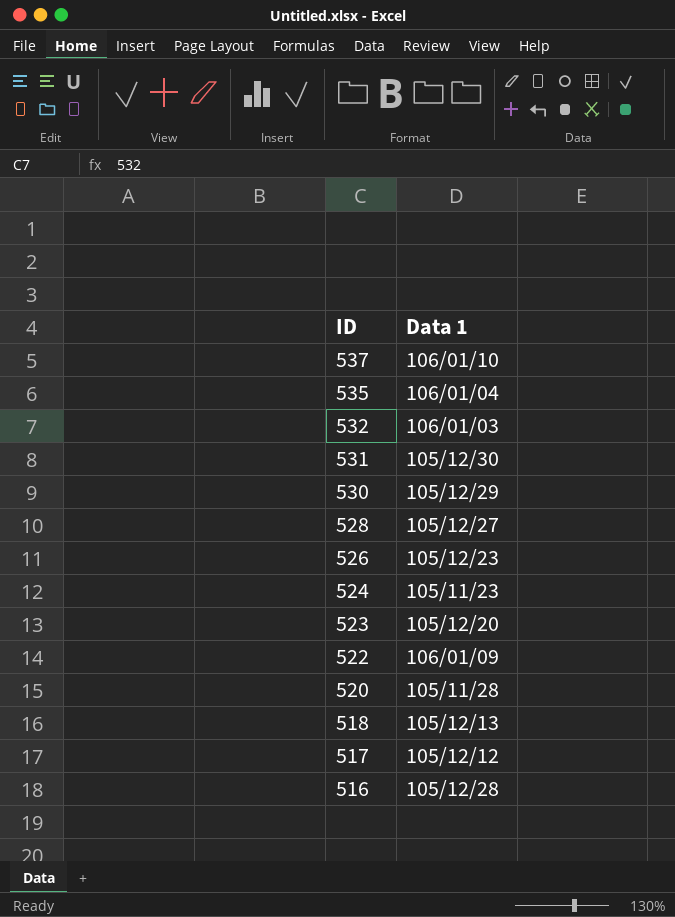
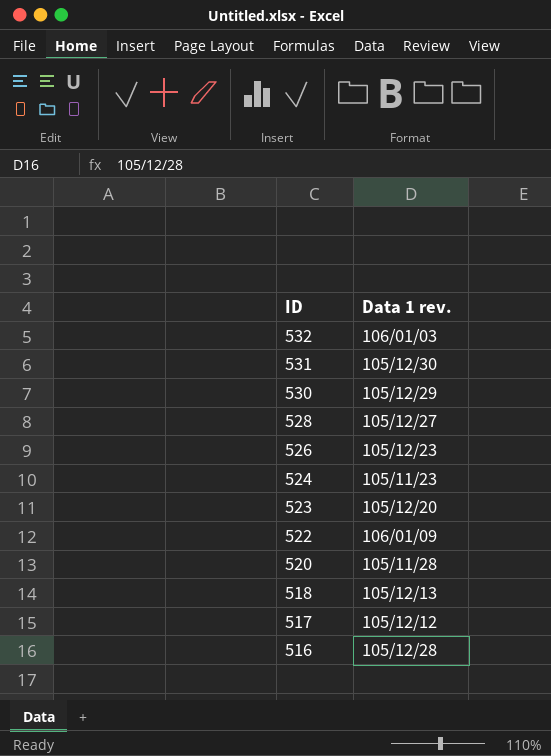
column name: Data 1 -> Data 1 rev.
row 537: 106/01/10 -> none
row 535: 106/01/04 -> none

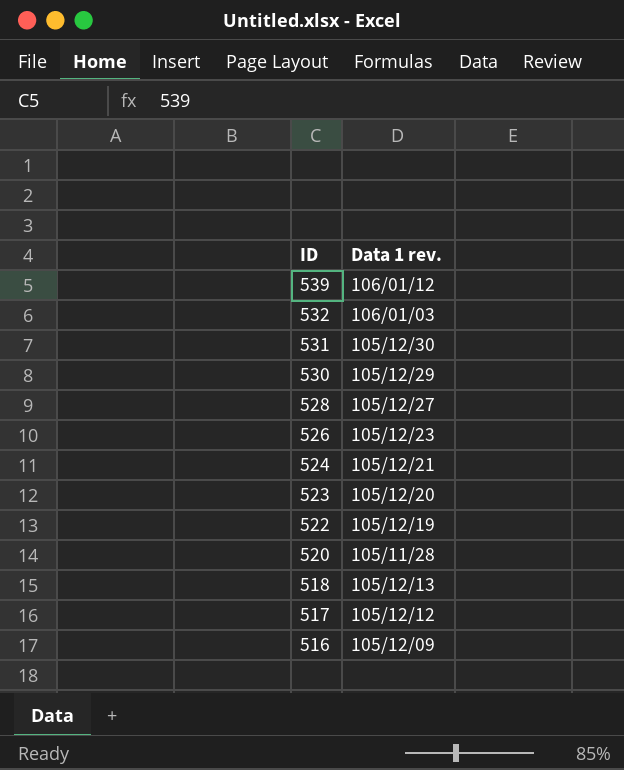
row 539: none -> 106/01/12
524 | Data 1 rev.: 105/11/23 -> 105/12/21
522 | Data 1 rev.: 106/01/09 -> 105/12/19
516 | Data 1 rev.: 105/12/28 -> 105/12/09

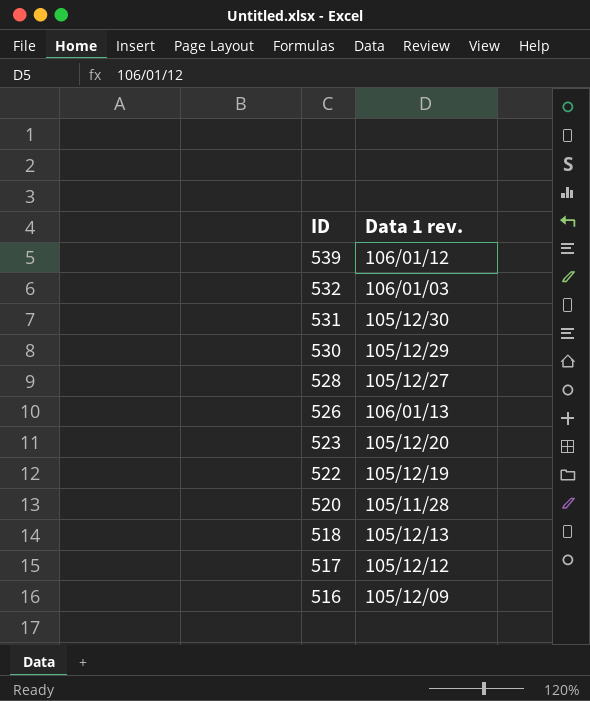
row 524: 105/12/21 -> none
526 | Data 1 rev.: 105/12/23 -> 106/01/13

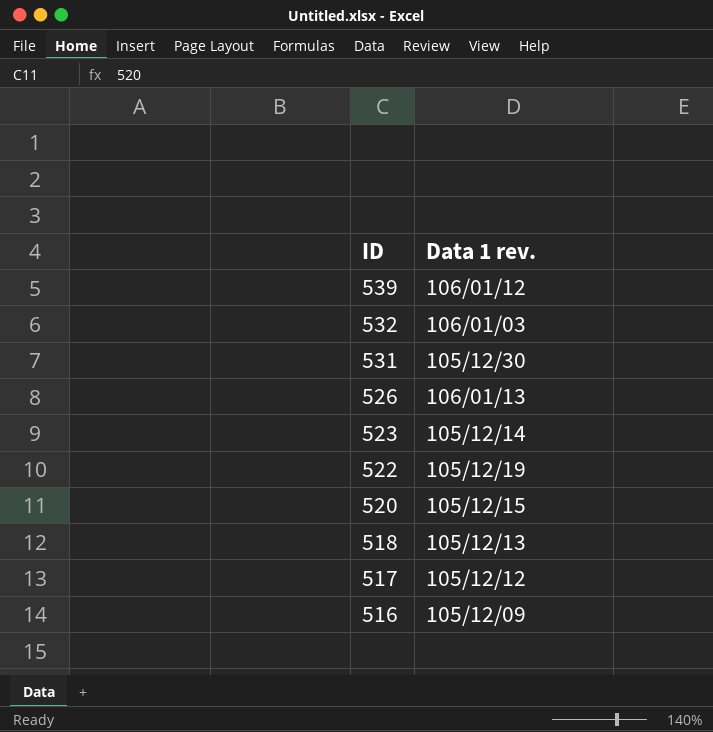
row 530: 105/12/29 -> none
row 528: 105/12/27 -> none
523 | Data 1 rev.: 105/12/20 -> 105/12/14
520 | Data 1 rev.: 105/11/28 -> 105/12/15

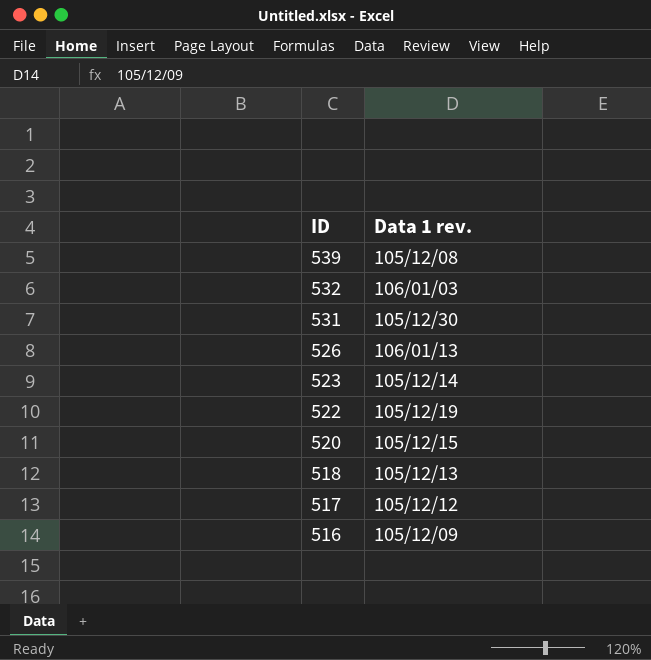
539 | Data 1 rev.: 106/01/12 -> 105/12/08

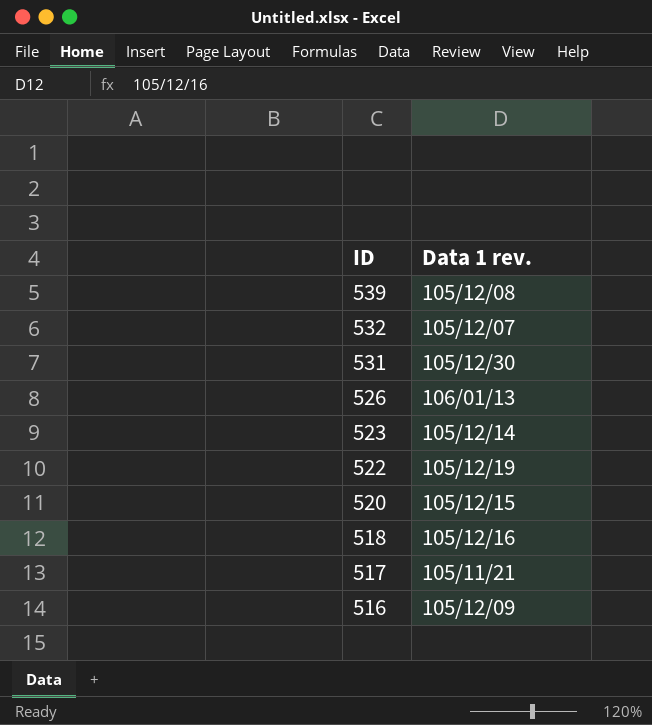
532 | Data 1 rev.: 106/01/03 -> 105/12/07
518 | Data 1 rev.: 105/12/13 -> 105/12/16
517 | Data 1 rev.: 105/12/12 -> 105/11/21

